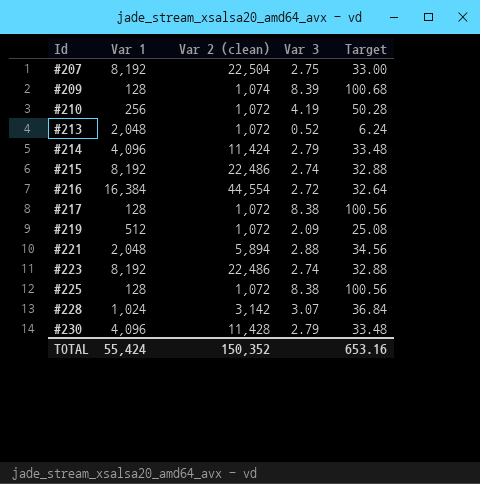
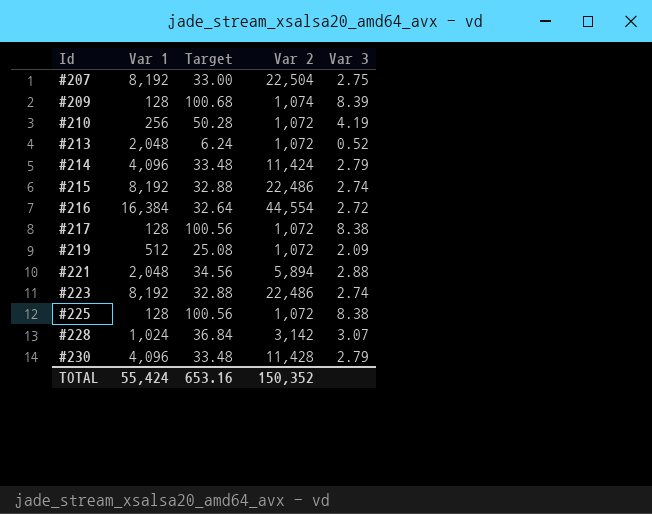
column Target | position: 5 -> 3
column name: Var 2 (clean) -> Var 2

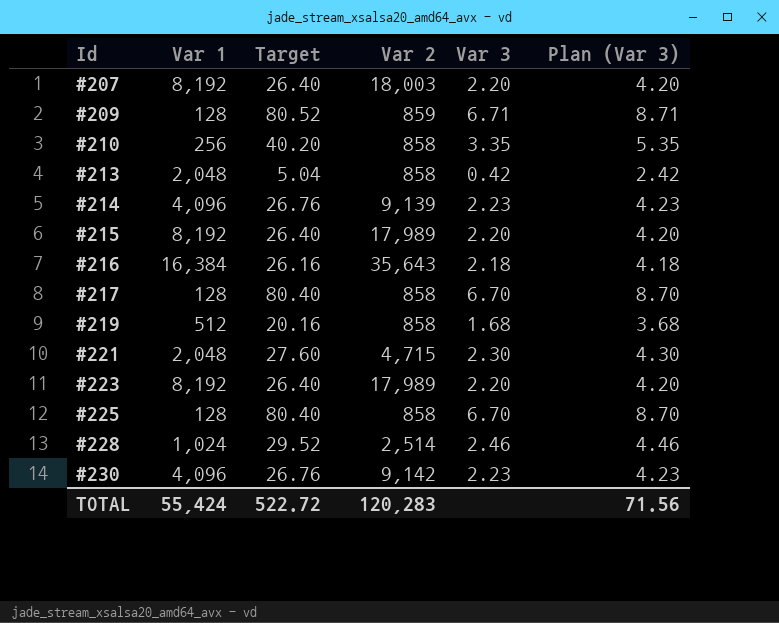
column Plan (Var 3) | formula: none -> [Var 3] + 2
#207 | Target: 33.00 -> 26.40
#207 | Var 2: 22,504 -> 18,003
#207 | Var 3: 2.75 -> 2.20
#209 | Target: 100.68 -> 80.52
#209 | Var 2: 1,074 -> 859
#209 | Var 3: 8.39 -> 6.71
#210 | Target: 50.28 -> 40.20
#210 | Var 2: 1,072 -> 858
#210 | Var 3: 4.19 -> 3.35
#213 | Target: 6.24 -> 5.04
#213 | Var 2: 1,072 -> 858
#213 | Var 3: 0.52 -> 0.42
#214 | Target: 33.48 -> 26.76
#214 | Var 2: 11,424 -> 9,139
#214 | Var 3: 2.79 -> 2.23
#215 | Target: 32.88 -> 26.40
#215 | Var 2: 22,486 -> 17,989
#215 | Var 3: 2.74 -> 2.20
#216 | Target: 32.64 -> 26.16
#216 | Var 2: 44,554 -> 35,643
#216 | Var 3: 2.72 -> 2.18
#217 | Target: 100.56 -> 80.40
#217 | Var 2: 1,072 -> 858
#217 | Var 3: 8.38 -> 6.70
#219 | Target: 25.08 -> 20.16
#219 | Var 2: 1,072 -> 858
#219 | Var 3: 2.09 -> 1.68
#221 | Target: 34.56 -> 27.60
#221 | Var 2: 5,894 -> 4,715
#221 | Var 3: 2.88 -> 2.30
#223 | Target: 32.88 -> 26.40
#223 | Var 2: 22,486 -> 17,989
#223 | Var 3: 2.74 -> 2.20
#225 | Target: 100.56 -> 80.40
#225 | Var 2: 1,072 -> 858
#225 | Var 3: 8.38 -> 6.70
#228 | Target: 36.84 -> 29.52
#228 | Var 2: 3,142 -> 2,514
#228 | Var 3: 3.07 -> 2.46
#230 | Target: 33.48 -> 26.76
#230 | Var 2: 11,428 -> 9,142
#230 | Var 3: 2.79 -> 2.23
TOTAL | Target: 653.16 -> 522.72
TOTAL | Var 2: 150,352 -> 120,283

